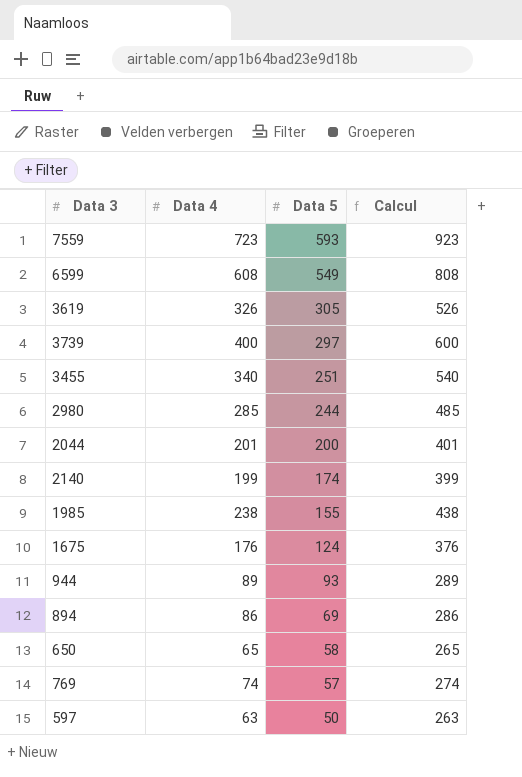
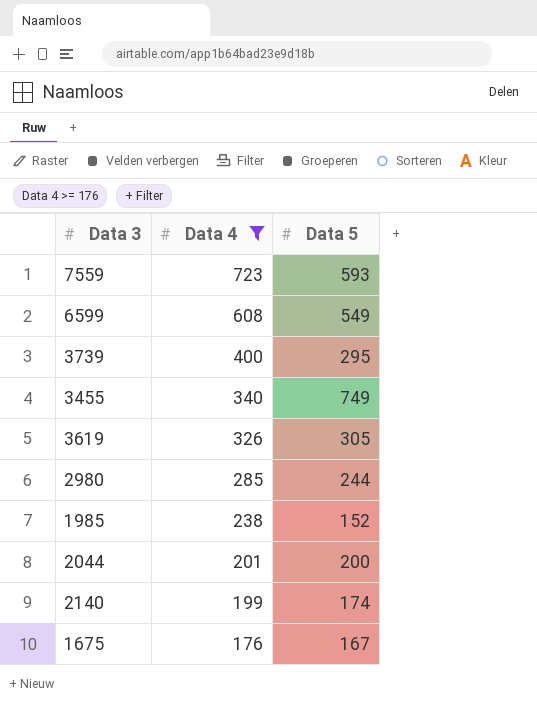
filter: none -> Data 4 >= 176
row order: Data 5 descending -> Data 4 descending
column Calcul | formula: [Data 4] + 200 -> none
3739 | Data 5: 297 -> 295
3455 | Data 5: 251 -> 749
1985 | Data 5: 155 -> 152
1675 | Data 5: 124 -> 167

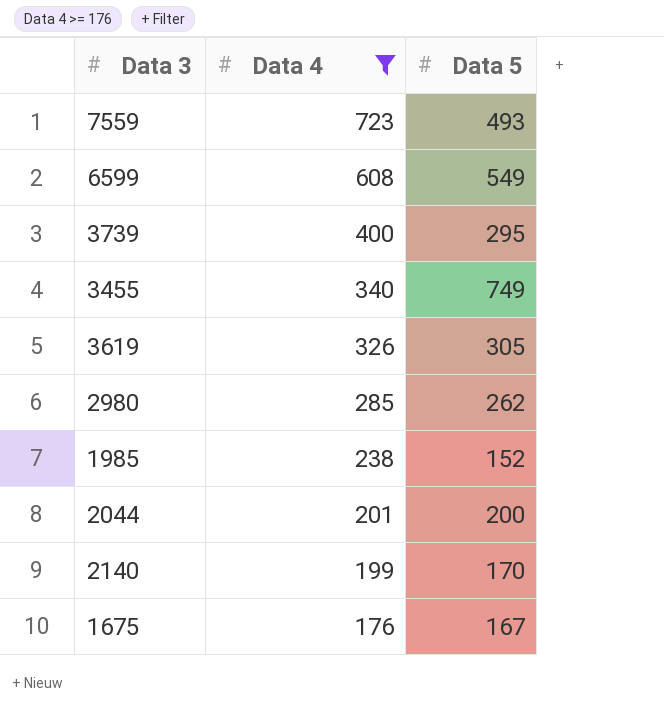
7559 | Data 5: 593 -> 493
2980 | Data 5: 244 -> 262
2140 | Data 5: 174 -> 170

